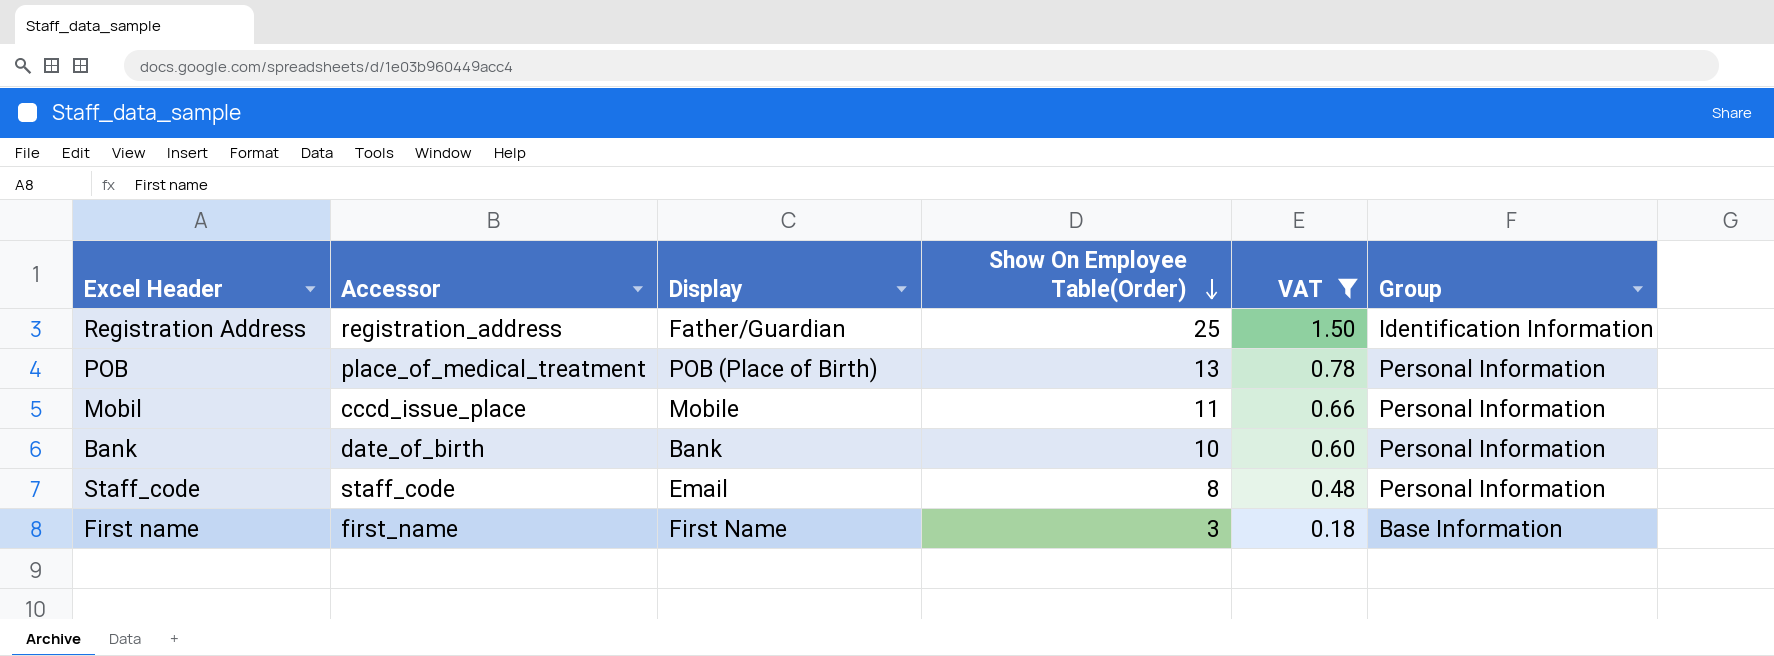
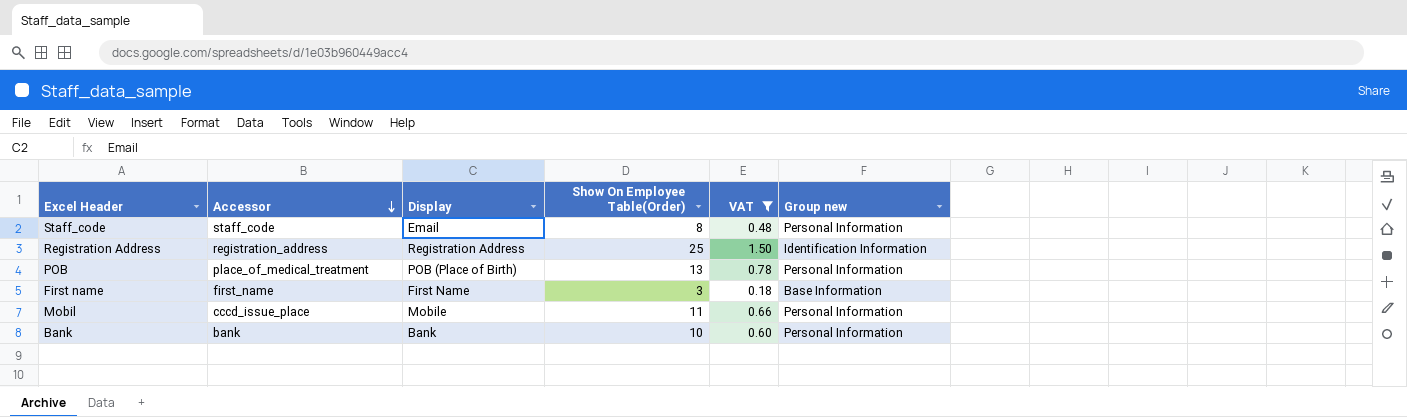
row order: Show On Employee Table(Order) descending -> Accessor descending
column name: Group -> Group new
Registration Address | Display: Father/Guardian -> Registration Address
Bank | Accessor: date_of_birth -> bank

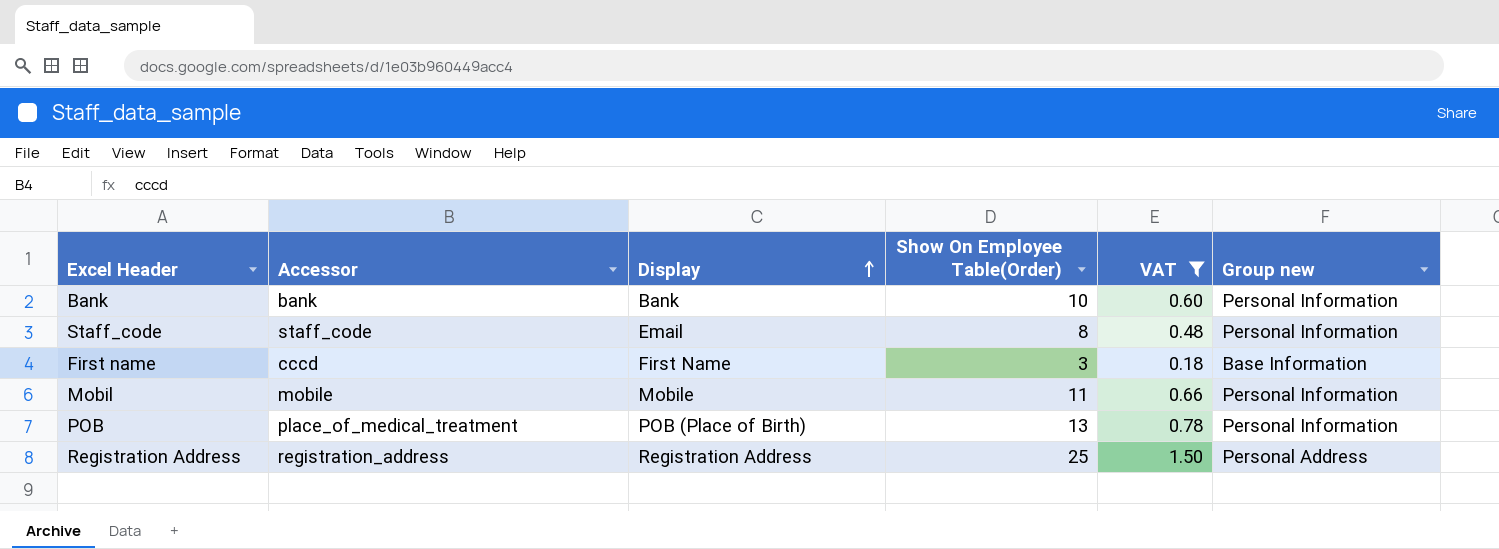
row order: Accessor descending -> Display ascending
First name | Accessor: first_name -> cccd
Mobil | Accessor: cccd_issue_place -> mobile
Registration Address | Group new: Identification Information -> Personal Address

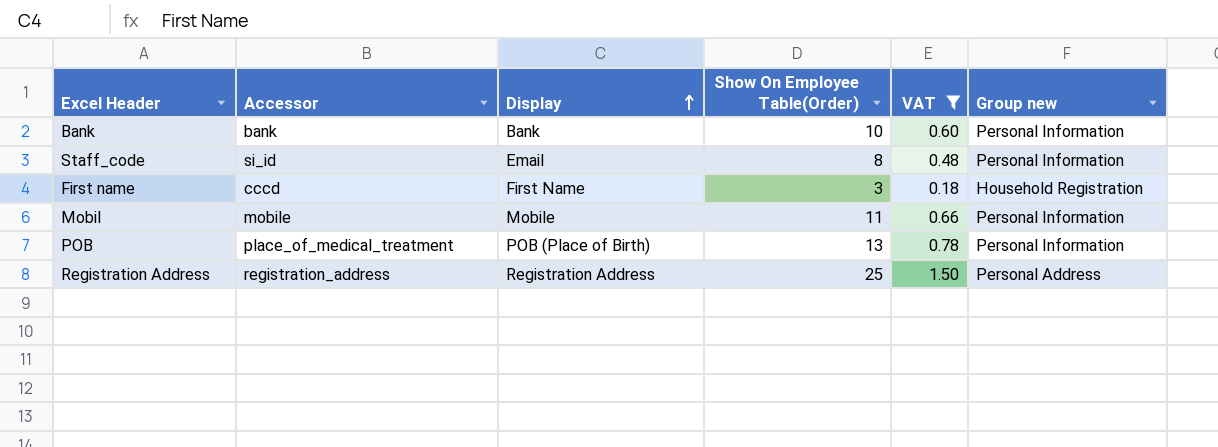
Staff_code | Accessor: staff_code -> si_id
First name | Group new: Base Information -> Household Registration

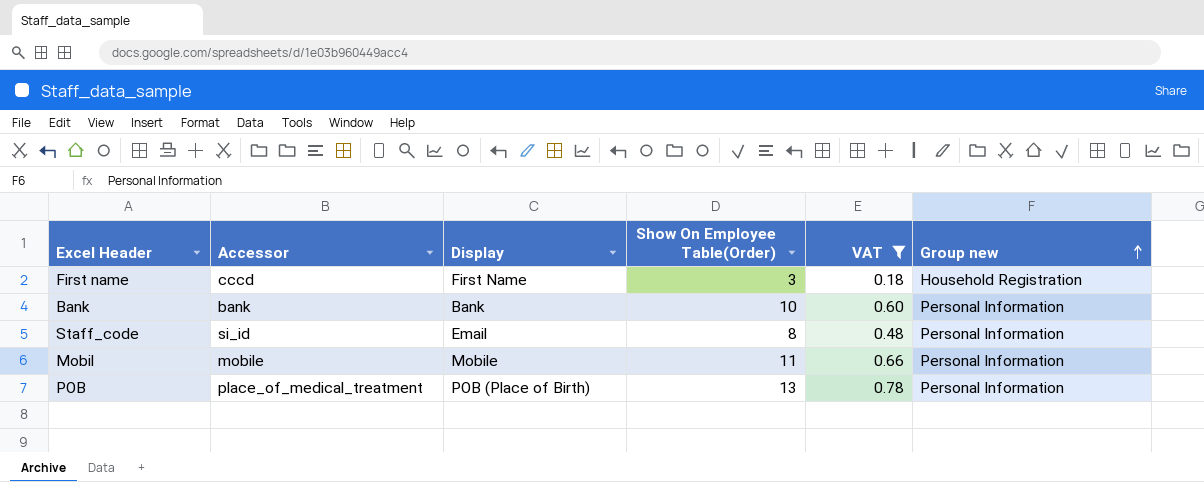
row order: Display ascending -> Group new ascending
row Registration Address: registration_address | Registration Address | 25 | 1.50 | Personal Address -> none

